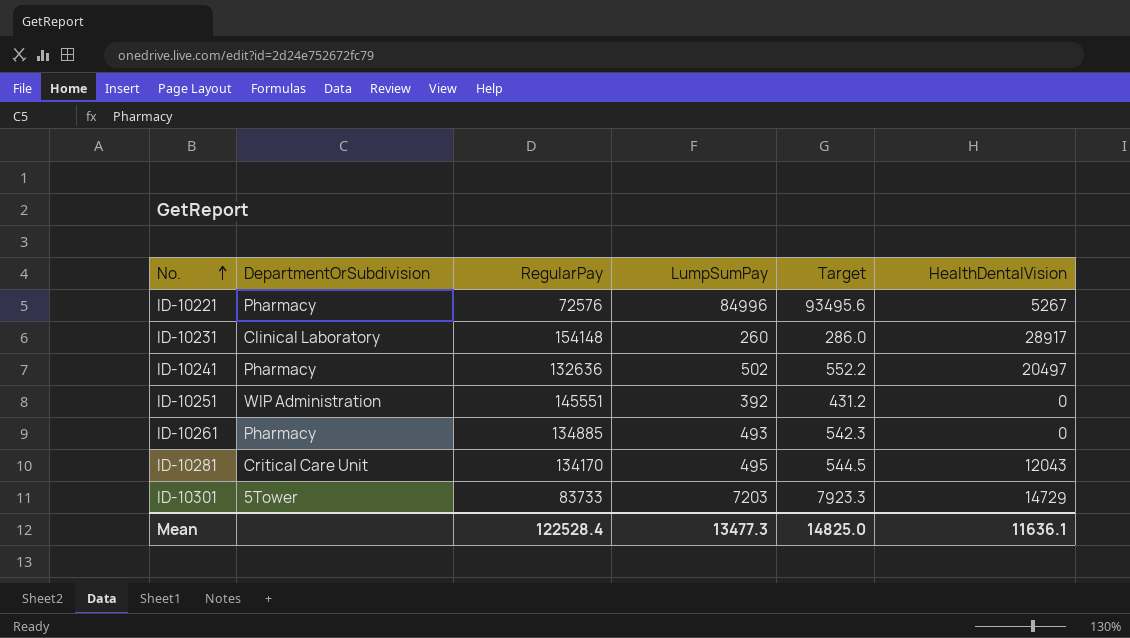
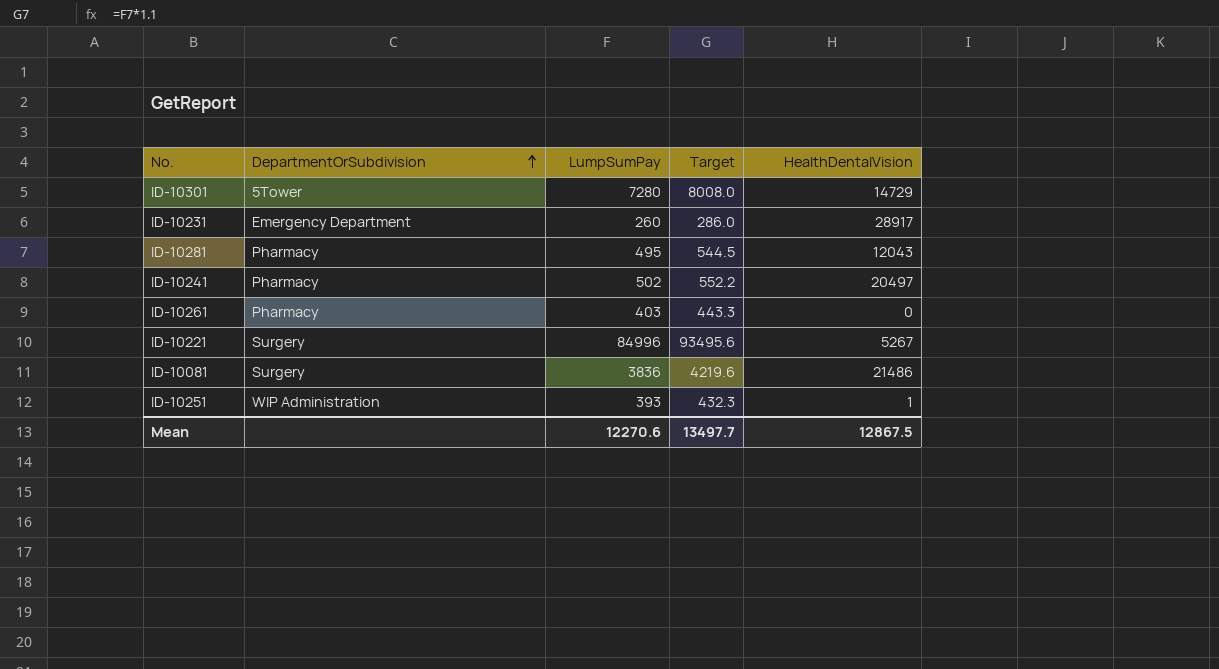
row order: No. ascending -> DepartmentOrSubdivision ascending
column RegularPay | position: 3 -> none
ID-10301 | LumpSumPay: 7203 -> 7280
ID-10301 | Target: 7923.3 -> 8008.0
ID-10231 | DepartmentOrSubdivision: Clinical Laboratory -> Emergency Department
ID-10281 | DepartmentOrSubdivision: Critical Care Unit -> Pharmacy
ID-10261 | LumpSumPay: 493 -> 403
ID-10261 | Target: 542.3 -> 443.3
ID-10221 | DepartmentOrSubdivision: Pharmacy -> Surgery
row ID-10081: none -> Surgery | 3836 | 4219.6 | 21486
ID-10251 | LumpSumPay: 392 -> 393
ID-10251 | Target: 431.2 -> 432.3
ID-10251 | HealthDentalVision: 0 -> 1
Mean | LumpSumPay: 13477.3 -> 12270.6
Mean | Target: 14825.0 -> 13497.7
Mean | HealthDentalVision: 11636.1 -> 12867.5

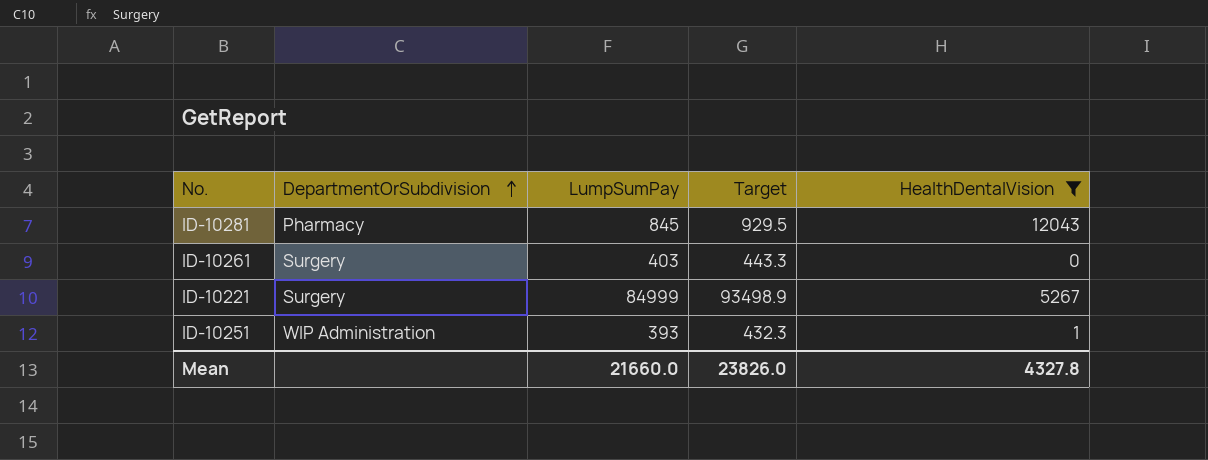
filter: none -> HealthDentalVision <= 12043
ID-10281 | LumpSumPay: 495 -> 845
ID-10281 | Target: 544.5 -> 929.5
ID-10261 | DepartmentOrSubdivision: Pharmacy -> Surgery
ID-10221 | LumpSumPay: 84996 -> 84999
ID-10221 | Target: 93495.6 -> 93498.9
Mean | LumpSumPay: 12270.6 -> 21660.0
Mean | Target: 13497.7 -> 23826.0
Mean | HealthDentalVision: 12867.5 -> 4327.8

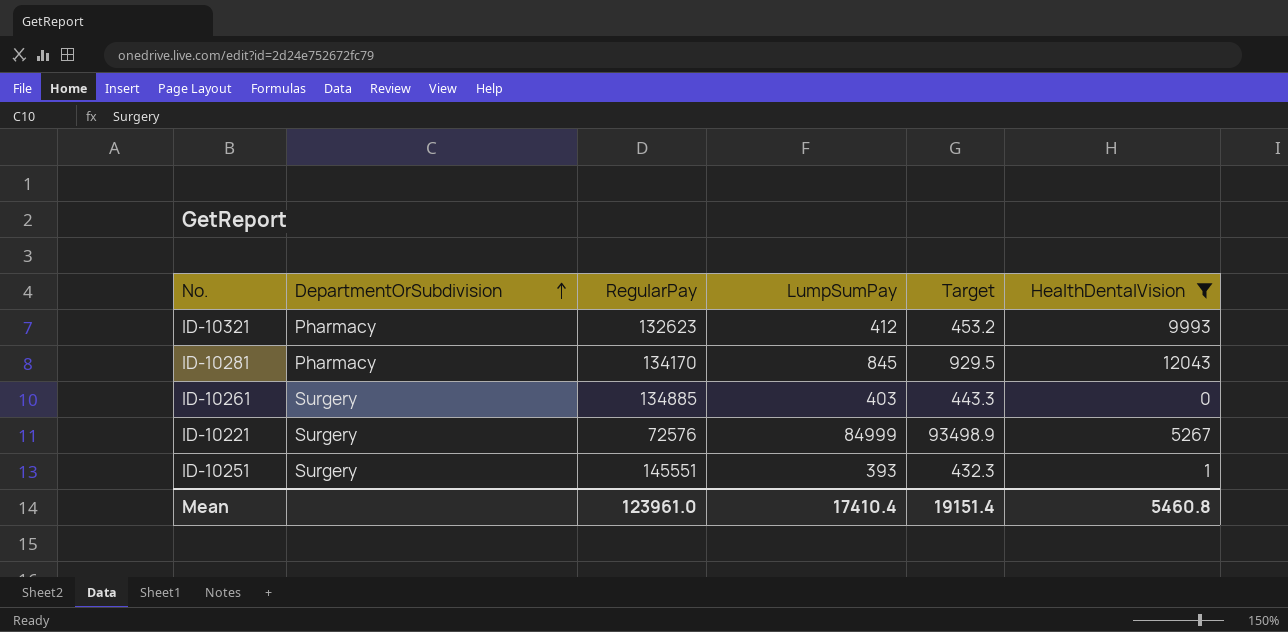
column RegularPay | position: none -> 3
row ID-10321: none -> Pharmacy | 132623 | 412 | 453.2 | 9993
ID-10251 | DepartmentOrSubdivision: WIP Administration -> Surgery
Mean | LumpSumPay: 21660.0 -> 17410.4
Mean | Target: 23826.0 -> 19151.4
Mean | HealthDentalVision: 4327.8 -> 5460.8

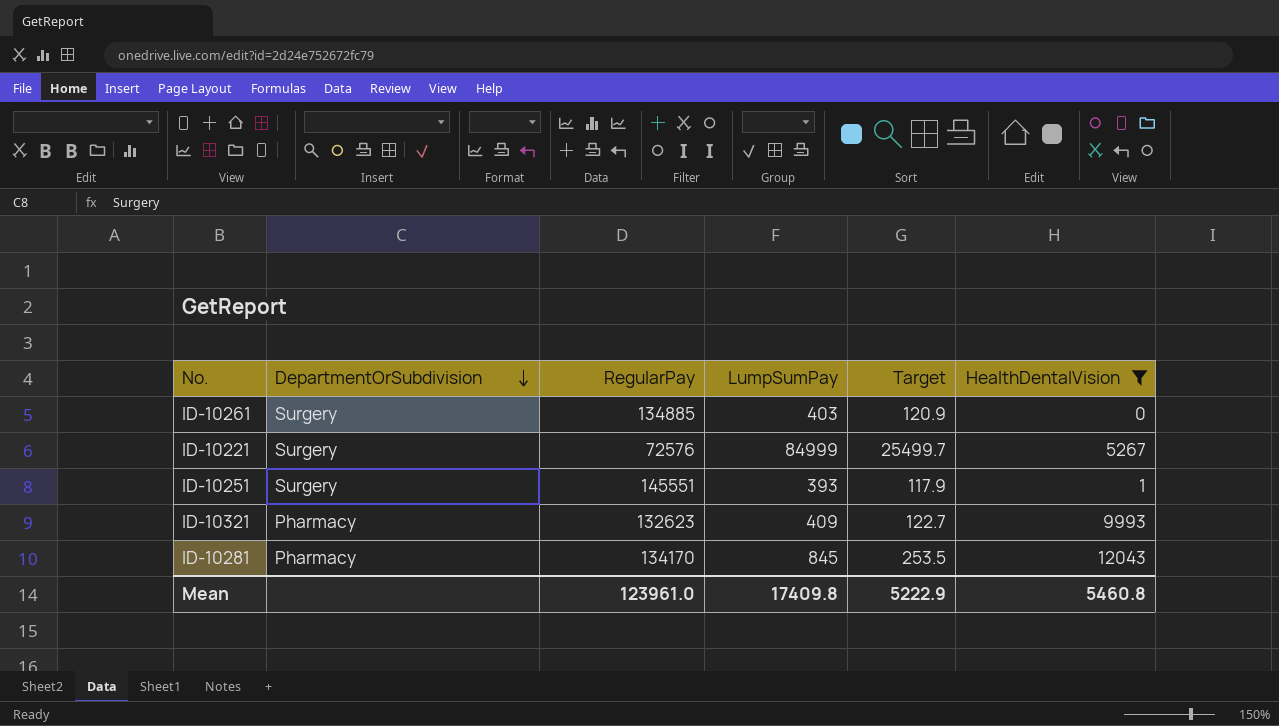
row order: DepartmentOrSubdivision ascending -> DepartmentOrSubdivision descending
column Target | formula: [LumpSumPay] * 1.1 -> [LumpSumPay] * 0.3
ID-10321 | LumpSumPay: 412 -> 409
Mean | LumpSumPay: 17410.4 -> 17409.8
Mean | Target: 19151.4 -> 5222.9

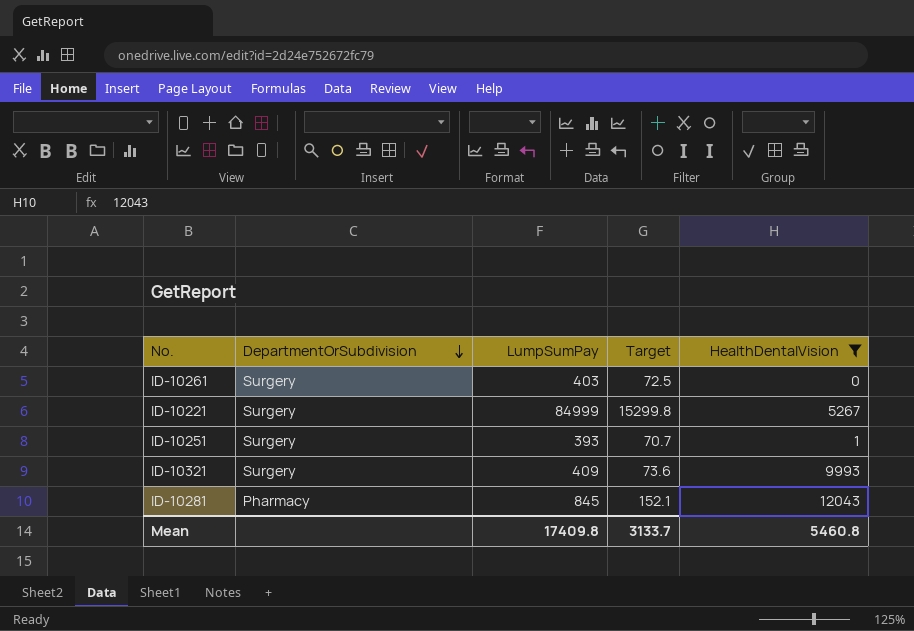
column RegularPay | position: 3 -> none
column Target | formula: [LumpSumPay] * 0.3 -> [LumpSumPay] * 0.18
ID-10321 | DepartmentOrSubdivision: Pharmacy -> Surgery
Mean | Target: 5222.9 -> 3133.7

